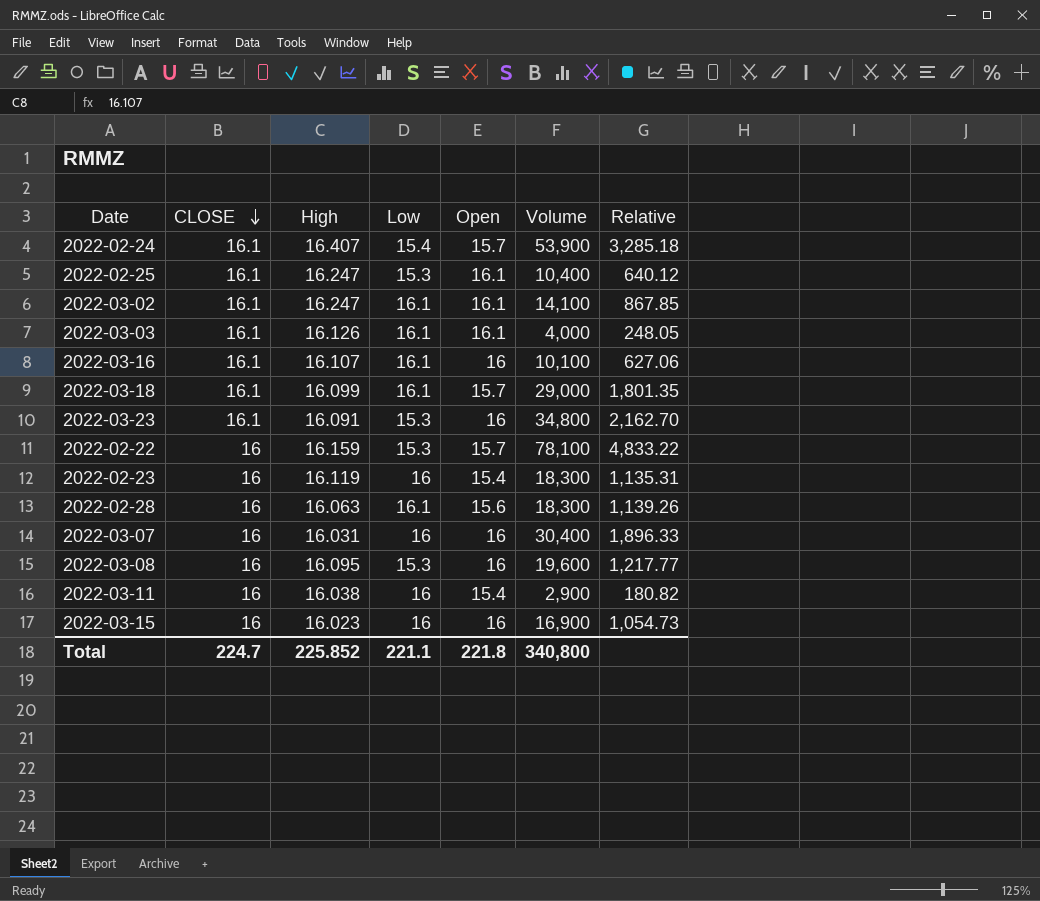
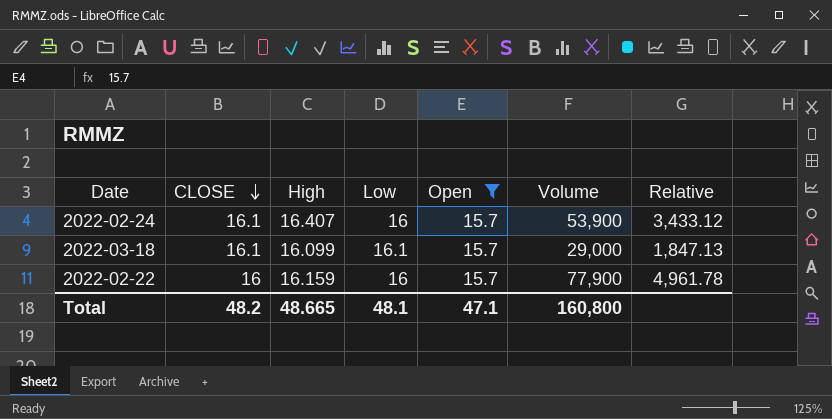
filter: none -> Open = 15.7
column Relative | formula: [Volume] / [High] -> [Volume] / [Open]
2022-02-24 | Low: 15.4 -> 16
2022-02-22 | Low: 15.3 -> 16
2022-02-22 | Volume: 78,100 -> 77,900
Total | CLOSE: 224.7 -> 48.2
Total | High: 225.852 -> 48.665
Total | Low: 221.1 -> 48.1
Total | Open: 221.8 -> 47.1
Total | Volume: 340,800 -> 160,800

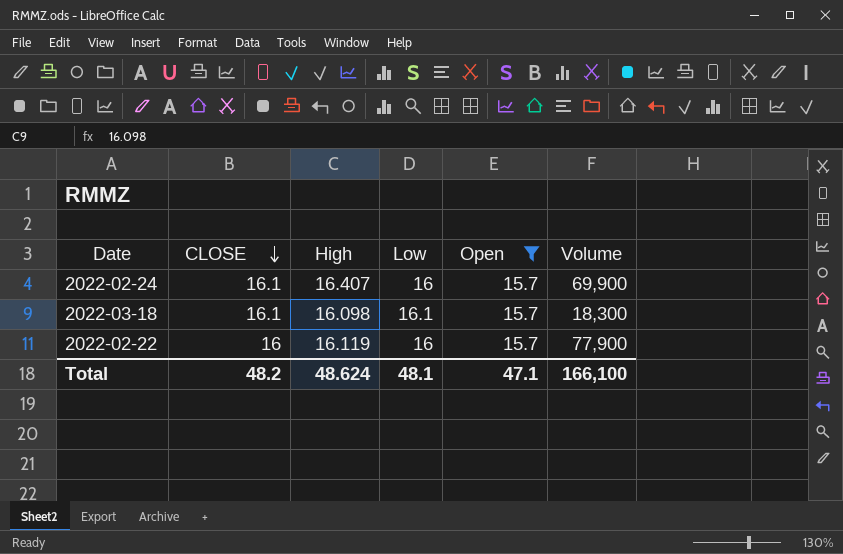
column Relative | formula: [Volume] / [Open] -> none
2022-02-24 | Volume: 53,900 -> 69,900
2022-03-18 | High: 16.099 -> 16.098
2022-03-18 | Volume: 29,000 -> 18,300
2022-02-22 | High: 16.159 -> 16.119
Total | High: 48.665 -> 48.624
Total | Volume: 160,800 -> 166,100

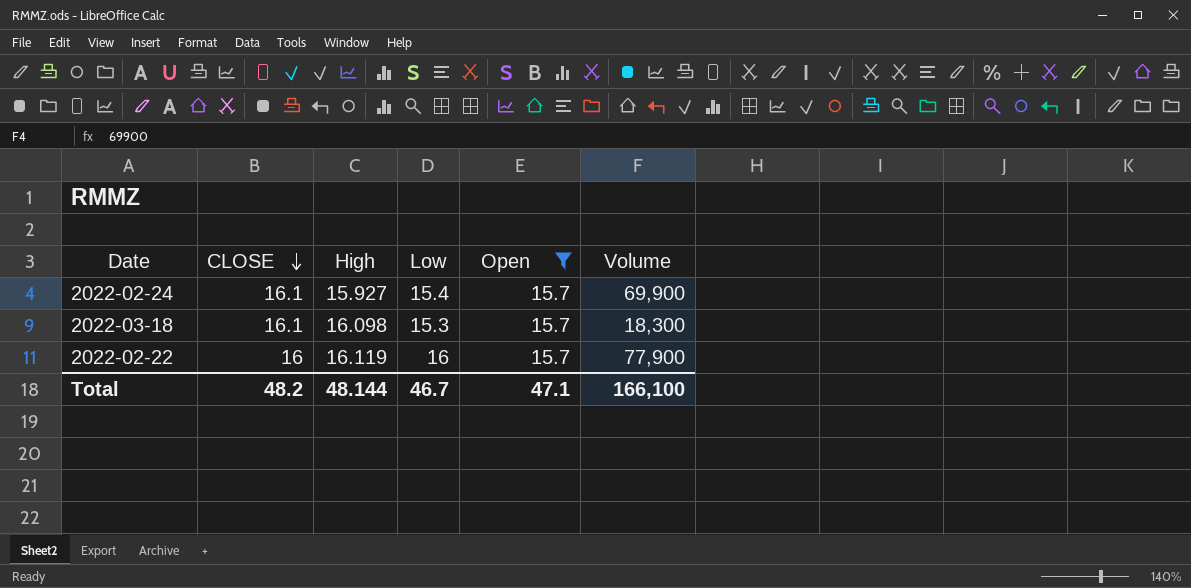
2022-02-24 | High: 16.407 -> 15.927
2022-02-24 | Low: 16 -> 15.4
2022-03-18 | Low: 16.1 -> 15.3
Total | High: 48.624 -> 48.144
Total | Low: 48.1 -> 46.7

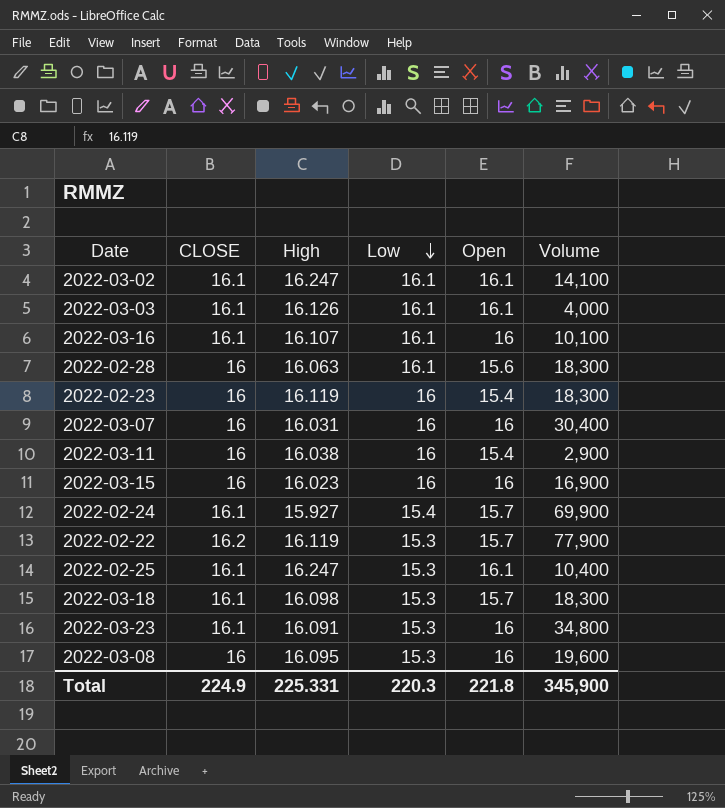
filter: Open = 15.7 -> none
row order: CLOSE descending -> Low descending
2022-02-22 | CLOSE: 16 -> 16.2
2022-02-22 | Low: 16 -> 15.3
Total | CLOSE: 48.2 -> 224.9
Total | High: 48.144 -> 225.331
Total | Low: 46.7 -> 220.3
Total | Open: 47.1 -> 221.8
Total | Volume: 166,100 -> 345,900

